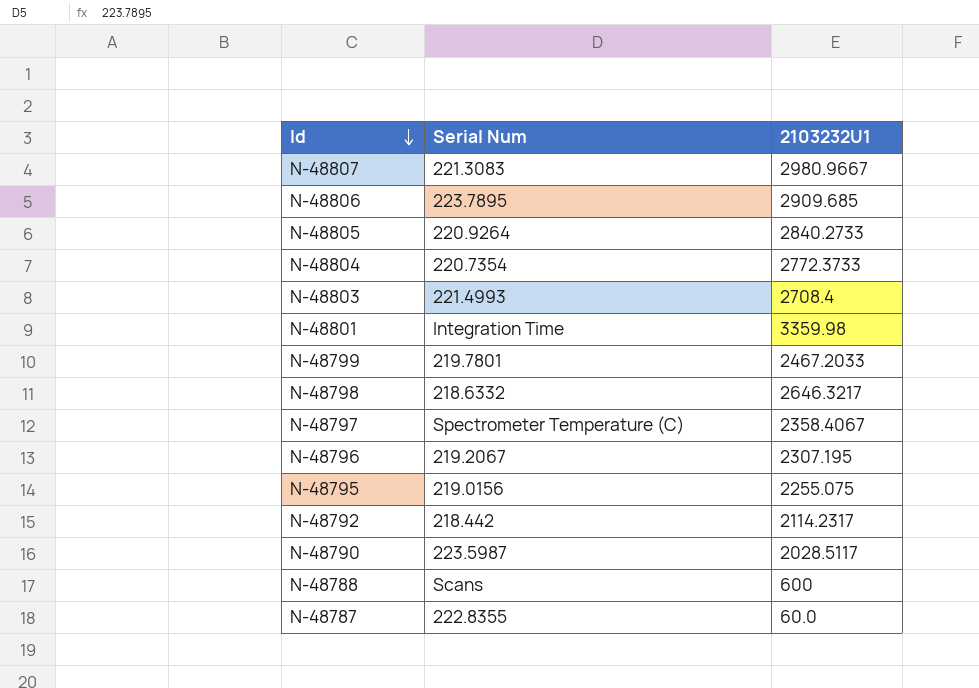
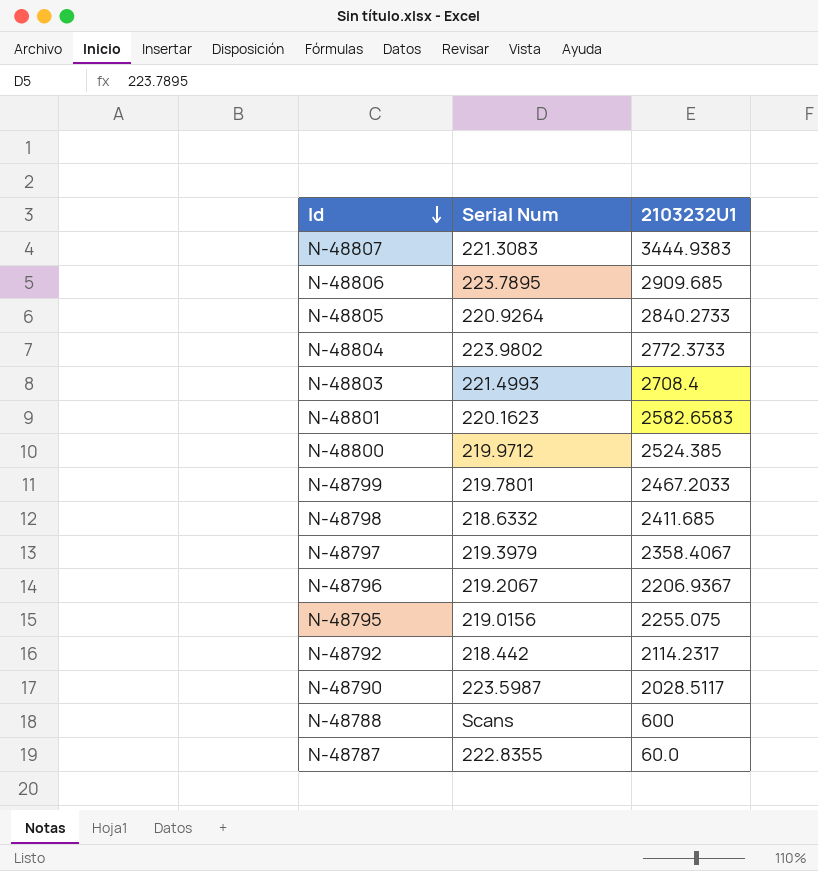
N-48807 | 2103232U1: 2980.9667 -> 3444.9383
N-48804 | Serial Num: 220.7354 -> 223.9802
N-48801 | Serial Num: Integration Time -> 220.1623
N-48801 | 2103232U1: 3359.98 -> 2582.6583
row N-48800: none -> 219.9712 | 2524.385
N-48798 | 2103232U1: 2646.3217 -> 2411.685
N-48797 | Serial Num: Spectrometer Temperature (C) -> 219.3979
N-48796 | 2103232U1: 2307.195 -> 2206.9367

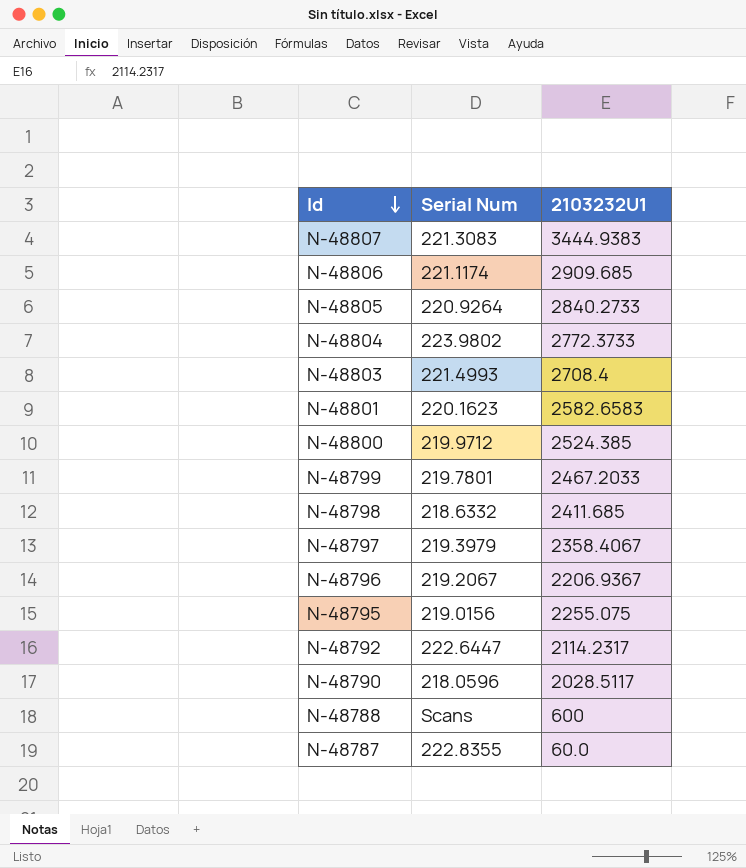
N-48806 | Serial Num: 223.7895 -> 221.1174
N-48792 | Serial Num: 218.442 -> 222.6447
N-48790 | Serial Num: 223.5987 -> 218.0596

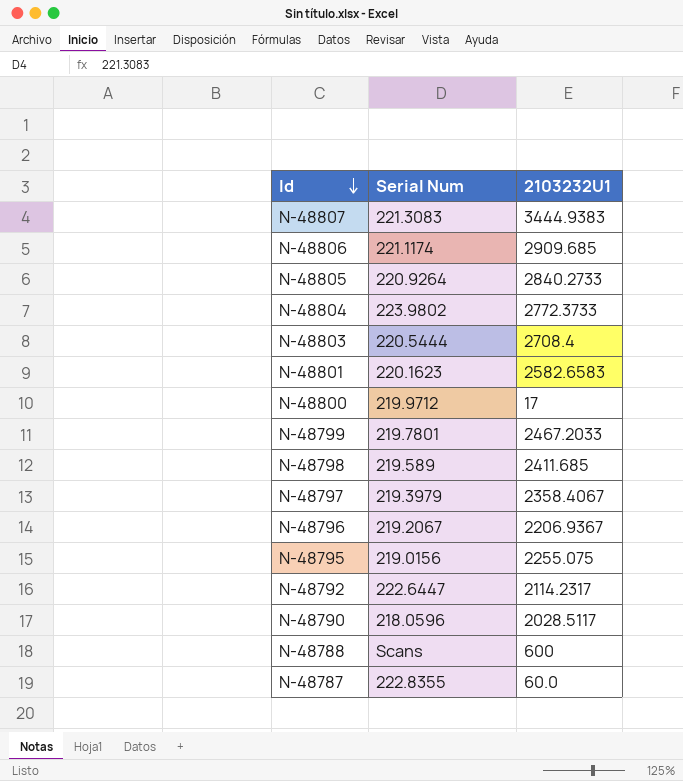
N-48803 | Serial Num: 221.4993 -> 220.5444
N-48800 | 2103232U1: 2524.385 -> 17
N-48798 | Serial Num: 218.6332 -> 219.589

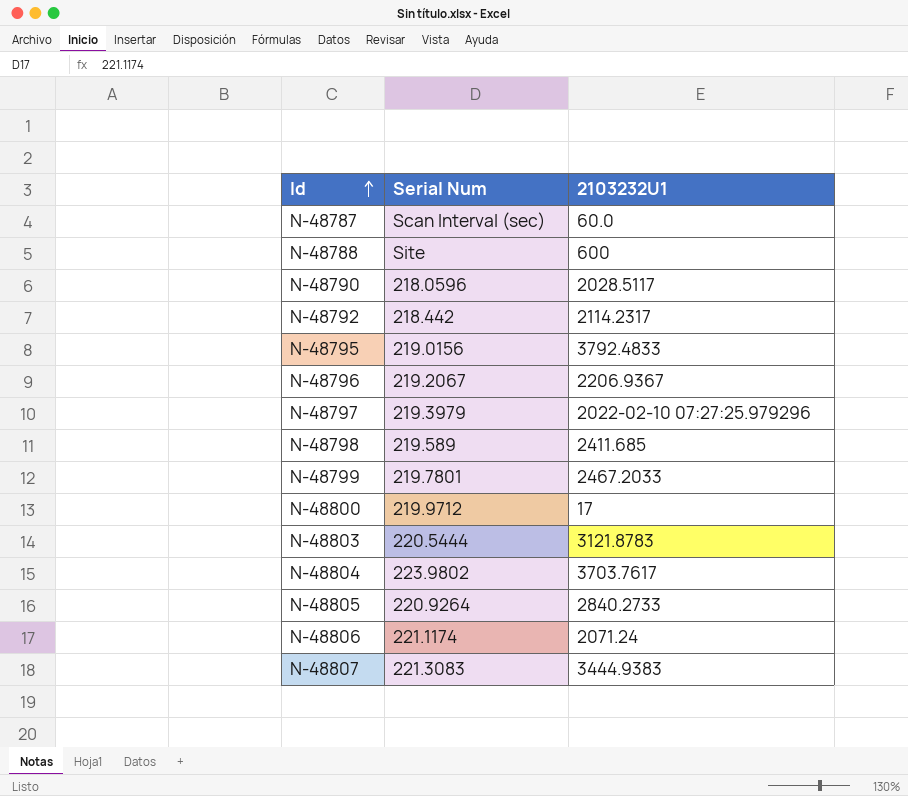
row order: Id descending -> Id ascending
row N-48801: 220.1623 | 2582.6583 -> none
N-48787 | Serial Num: 222.8355 -> Scan Interval (sec)
N-48788 | Serial Num: Scans -> Site
N-48792 | Serial Num: 222.6447 -> 218.442
N-48795 | 2103232U1: 2255.075 -> 3792.4833
N-48797 | 2103232U1: 2358.4067 -> 2022-02-10 07:27:25.979296
N-48803 | 2103232U1: 2708.4 -> 3121.8783
N-48804 | 2103232U1: 2772.3733 -> 3703.7617
N-48806 | 2103232U1: 2909.685 -> 2071.24

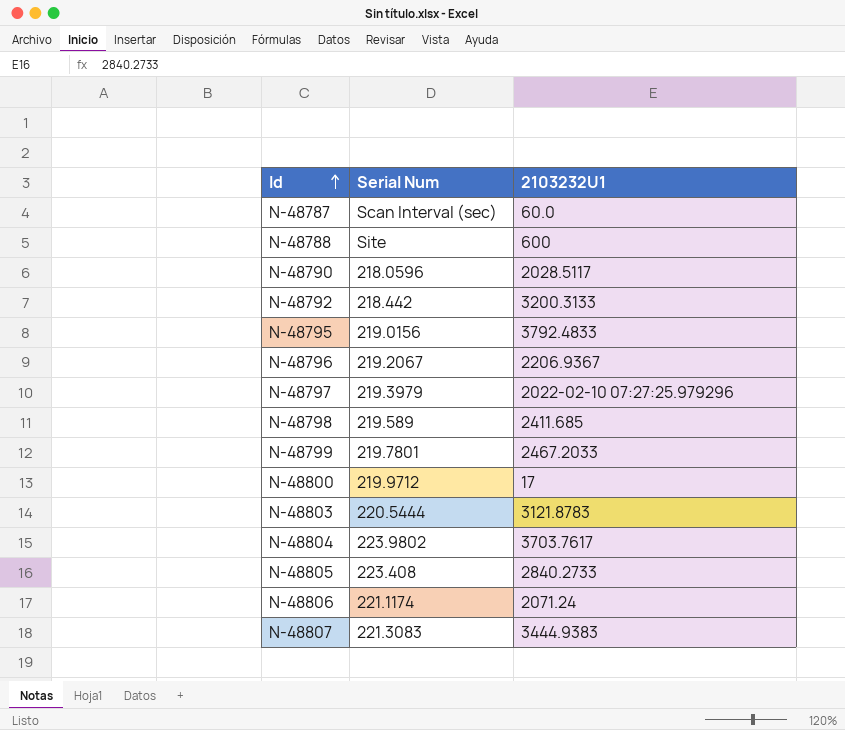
N-48792 | 2103232U1: 2114.2317 -> 3200.3133
N-48805 | Serial Num: 220.9264 -> 223.408

